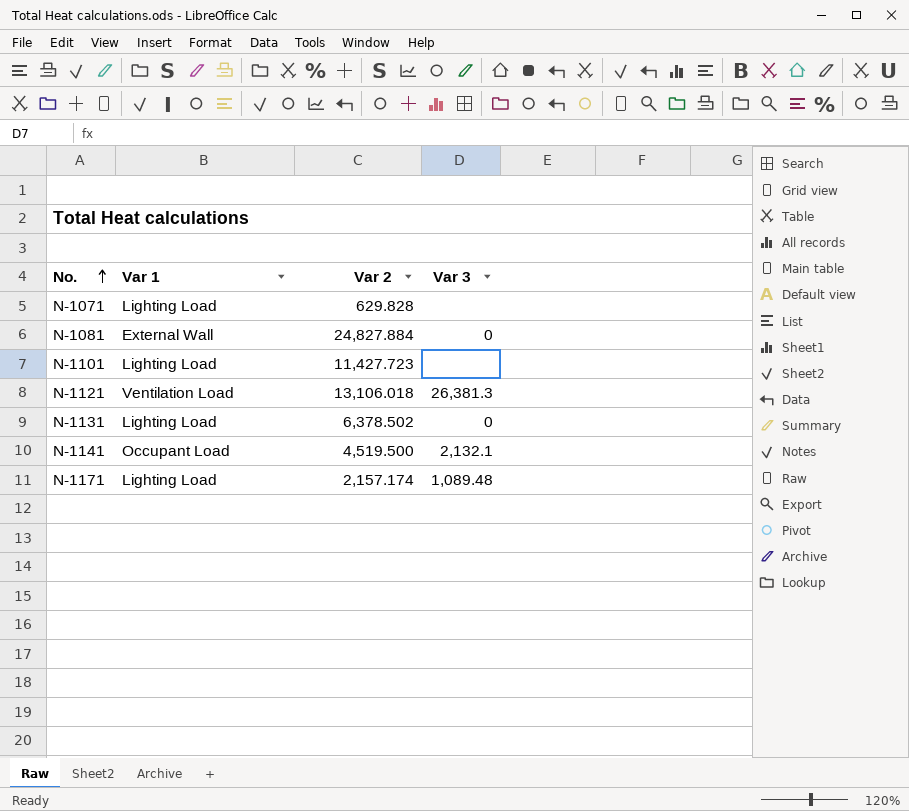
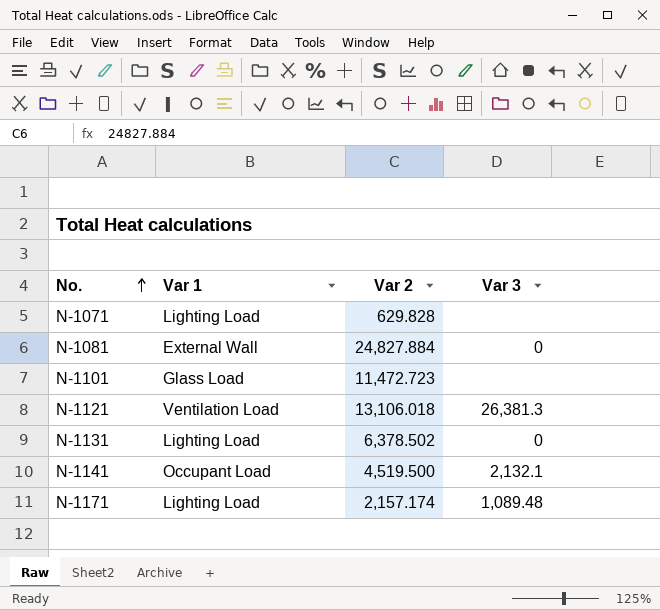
N-1101 | Var 1: Lighting Load -> Glass Load
N-1101 | Var 2: 11,427.723 -> 11,472.723

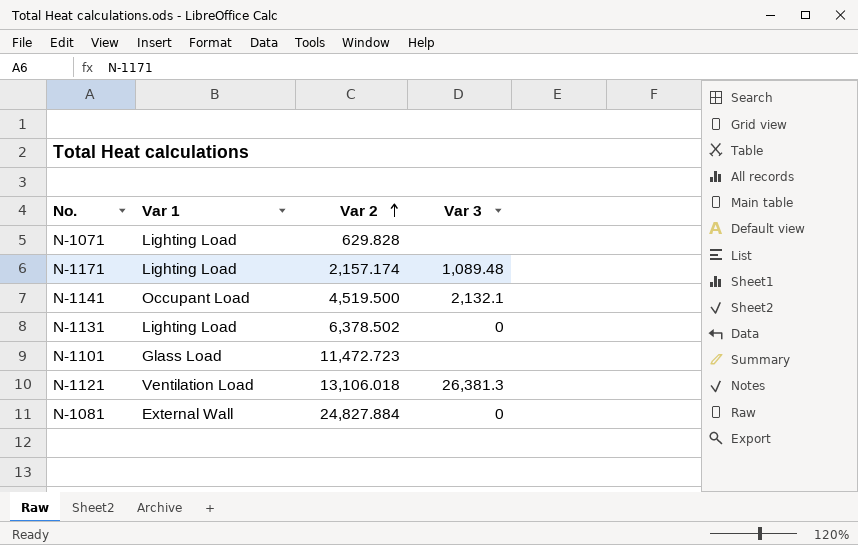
row order: No. ascending -> Var 2 ascending

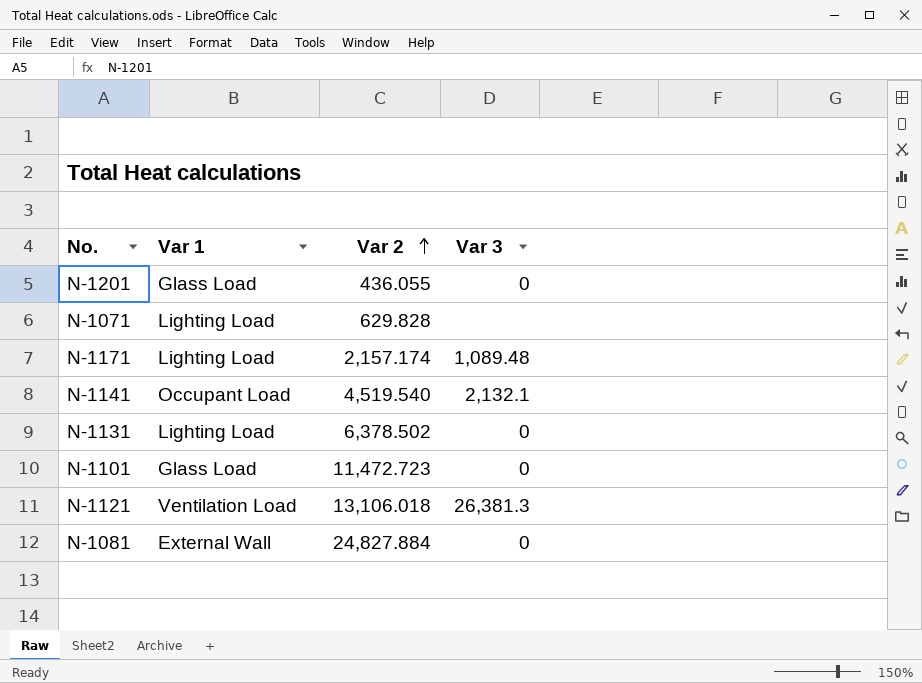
row N-1201: none -> Glass Load | 436.055 | 0
N-1141 | Var 2: 4,519.500 -> 4,519.540
N-1101 | Var 3: none -> 0

